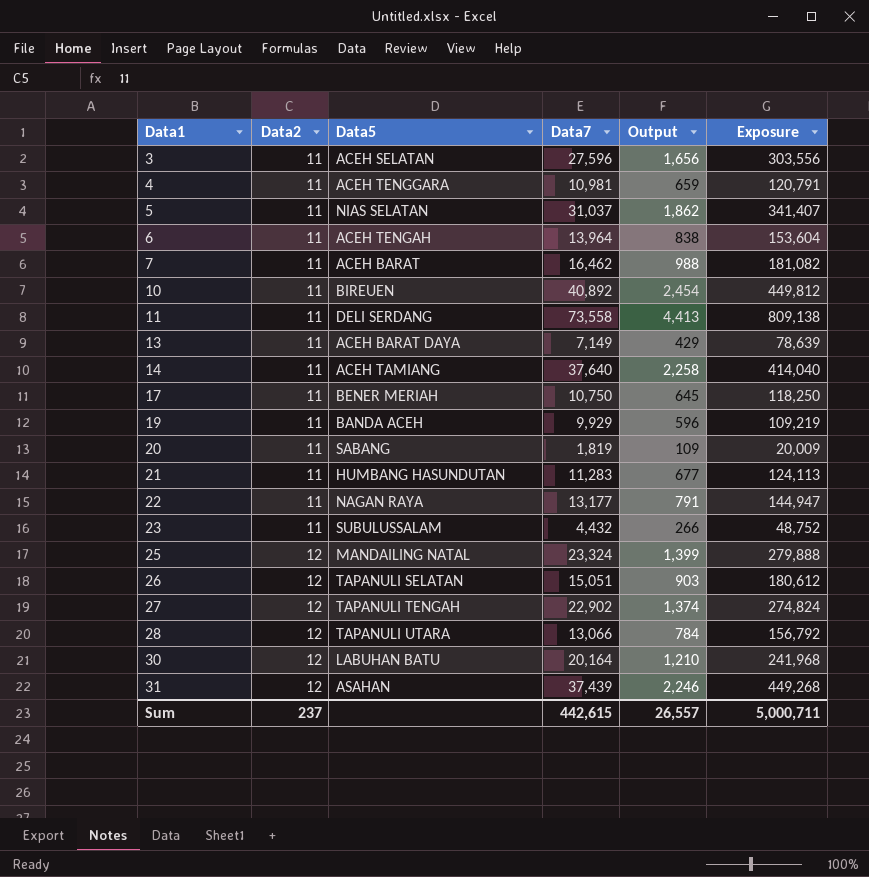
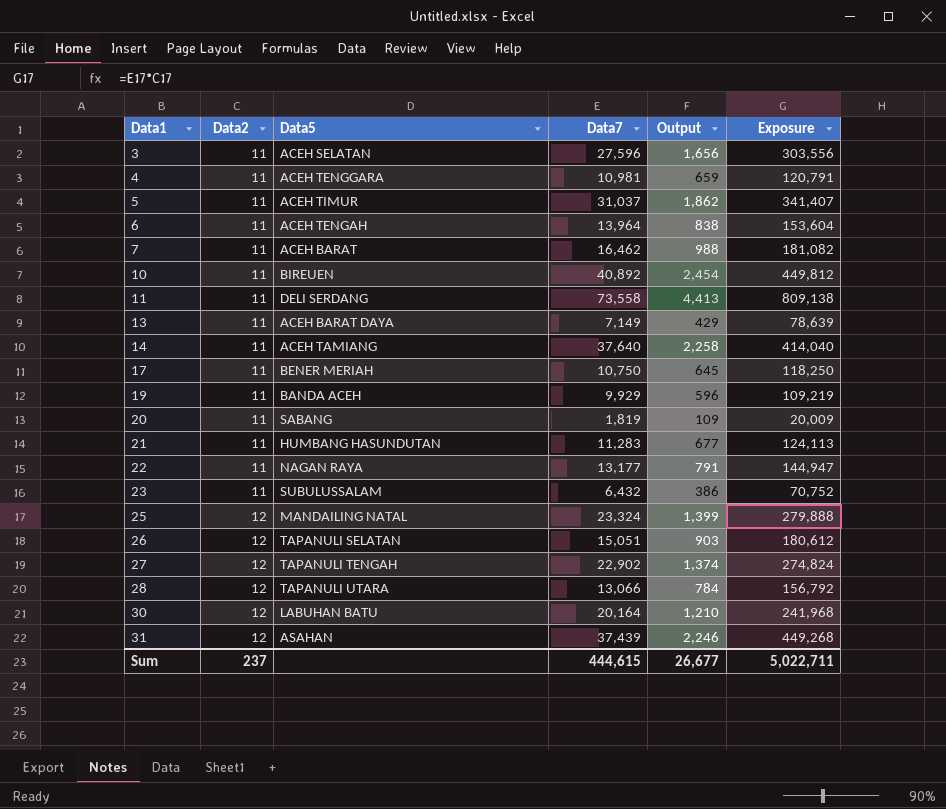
5 | Data5: NIAS SELATAN -> ACEH TIMUR
23 | Data7: 4,432 -> 6,432
23 | Output: 266 -> 386
23 | Exposure: 48,752 -> 70,752
Sum | Data7: 442,615 -> 444,615
Sum | Output: 26,557 -> 26,677
Sum | Exposure: 5,000,711 -> 5,022,711

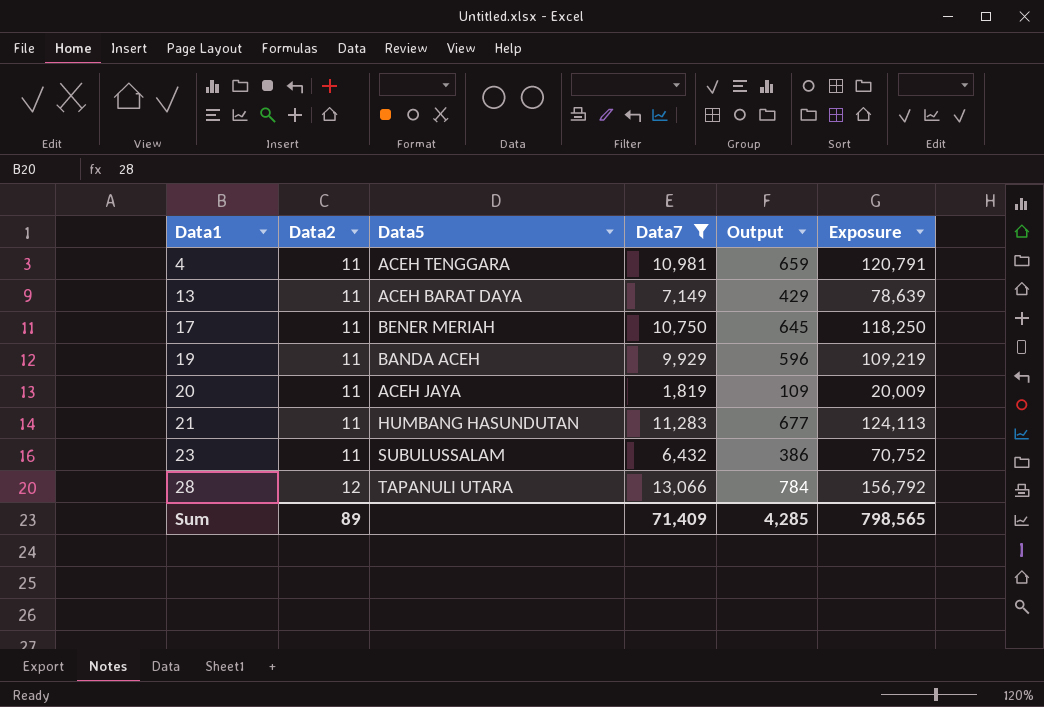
filter: none -> Data7 <= 13,066
20 | Data5: SABANG -> ACEH JAYA
Sum | Data2: 237 -> 89
Sum | Data7: 444,615 -> 71,409
Sum | Output: 26,677 -> 4,285
Sum | Exposure: 5,022,711 -> 798,565

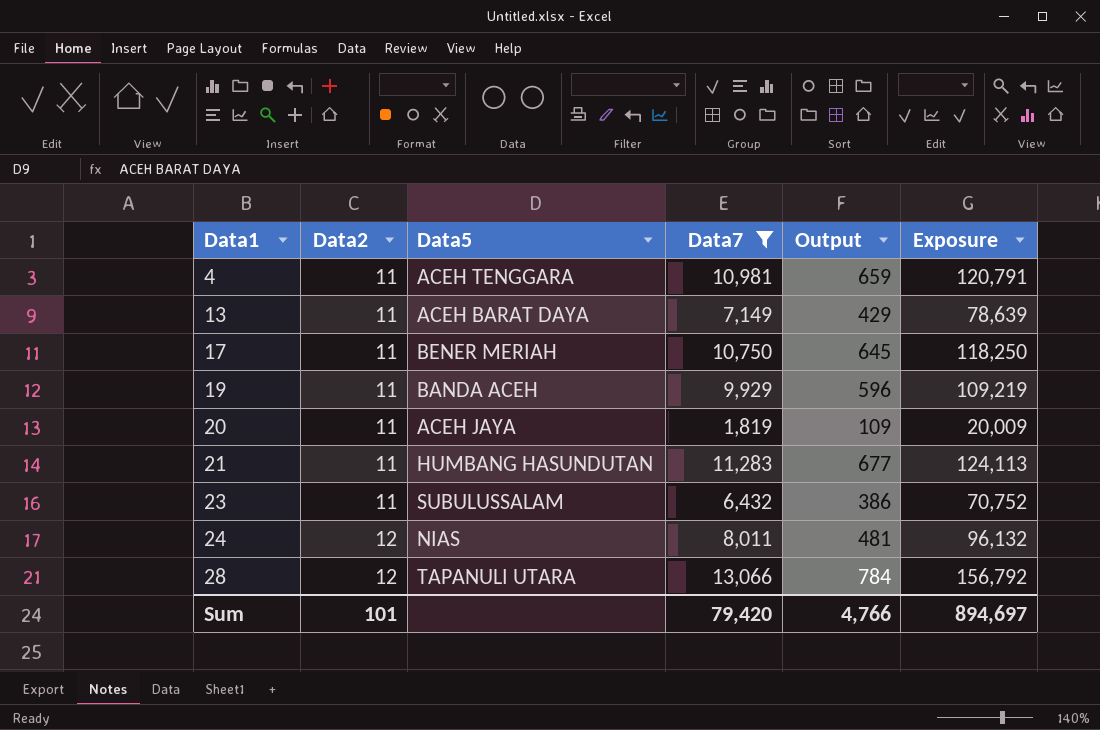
row 24: none -> 12 | NIAS | 8,011 | 481 | 96,132
Sum | Data2: 89 -> 101
Sum | Data7: 71,409 -> 79,420
Sum | Output: 4,285 -> 4,766
Sum | Exposure: 798,565 -> 894,697

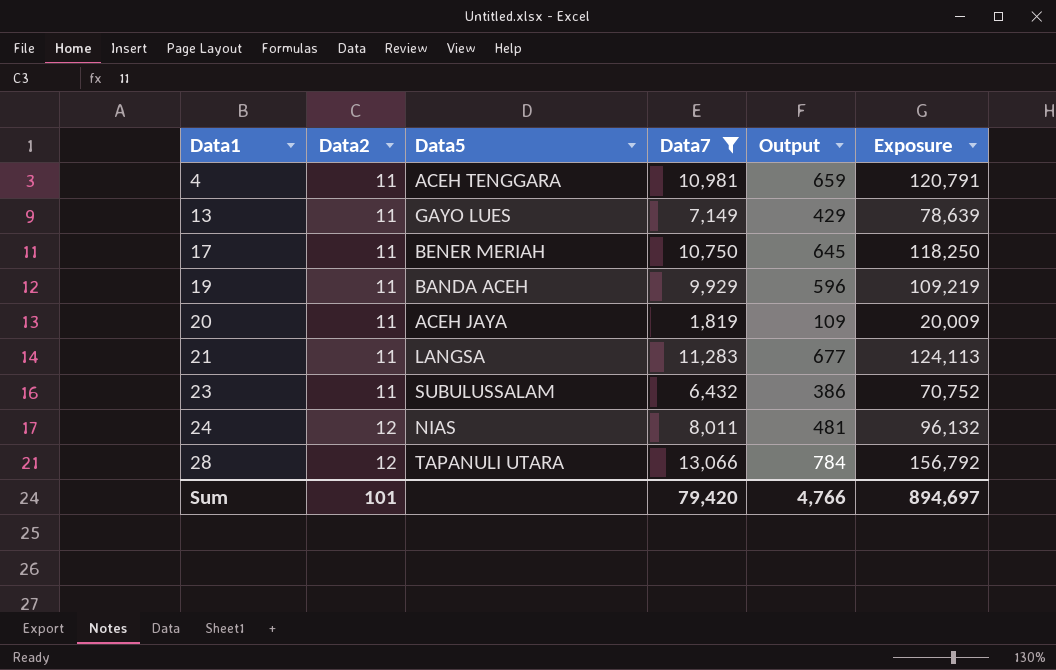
13 | Data5: ACEH BARAT DAYA -> GAYO LUES
21 | Data5: HUMBANG HASUNDUTAN -> LANGSA

